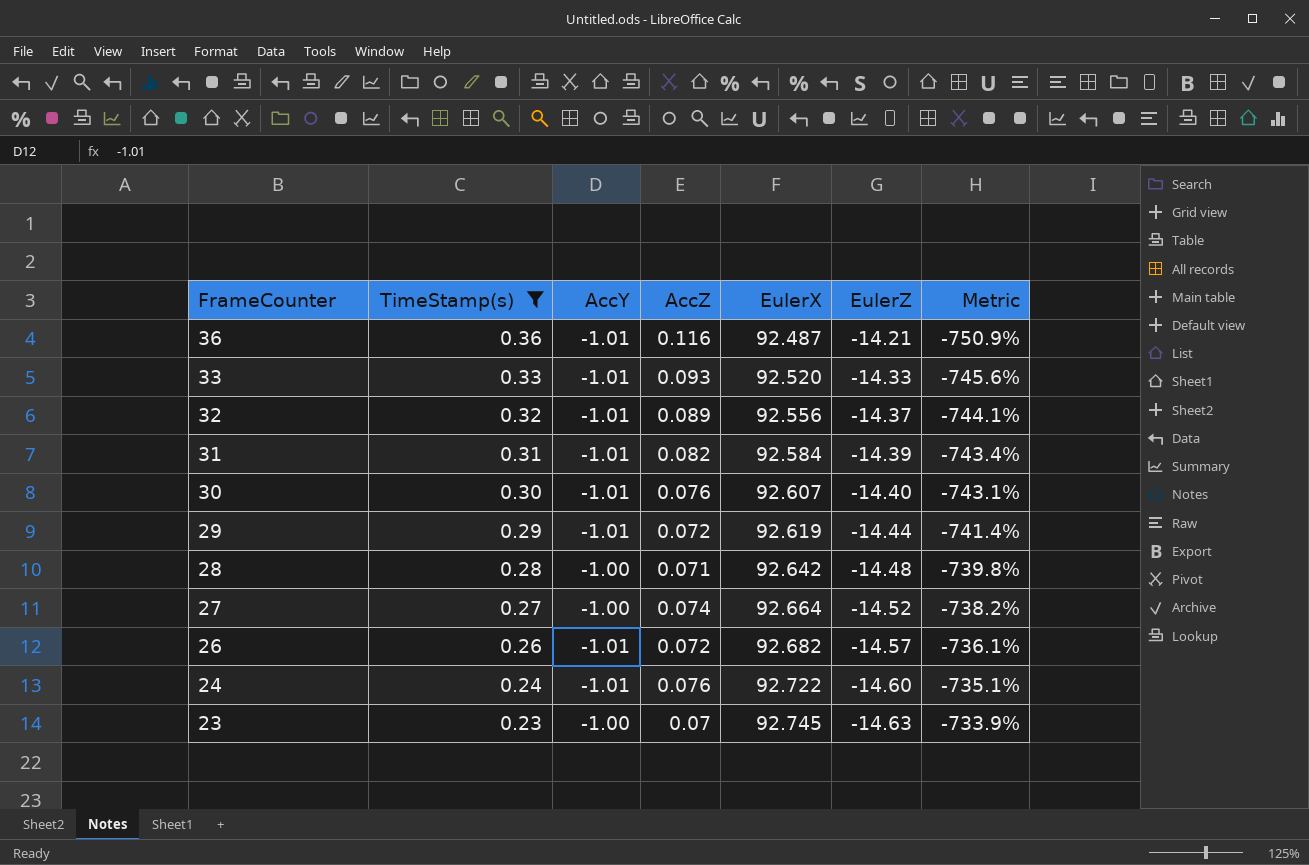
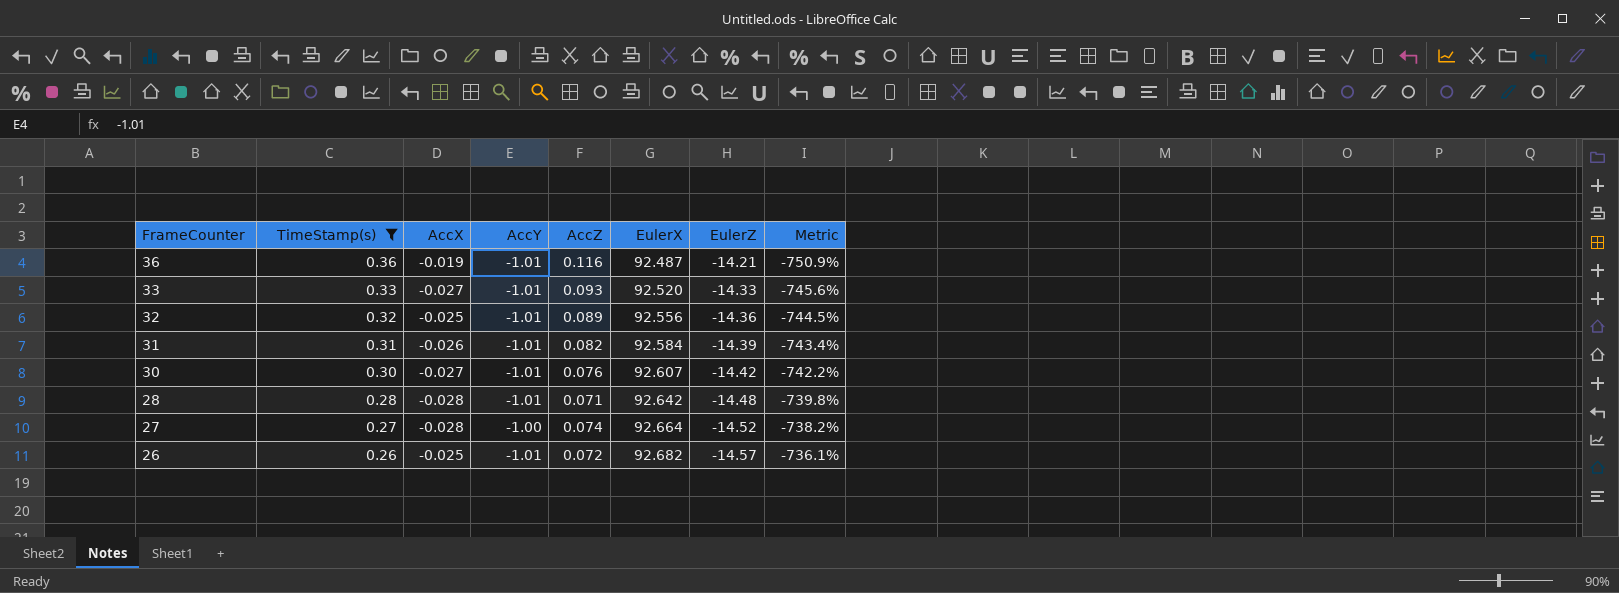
column AccX | position: none -> 3
row 29: 0.29 | -1.01 | 0.072 | 92.619 | -14.44 | -741.4% -> none
row 24: 0.24 | -1.01 | 0.076 | 92.722 | -14.60 | -735.1% -> none
row 23: 0.23 | -1.00 | 0.07 | 92.745 | -14.63 | -733.9% -> none
32 | EulerZ: -14.37 -> -14.36
32 | Metric: -744.1% -> -744.5%
30 | EulerZ: -14.40 -> -14.42
30 | Metric: -743.1% -> -742.2%
28 | AccY: -1.00 -> -1.01

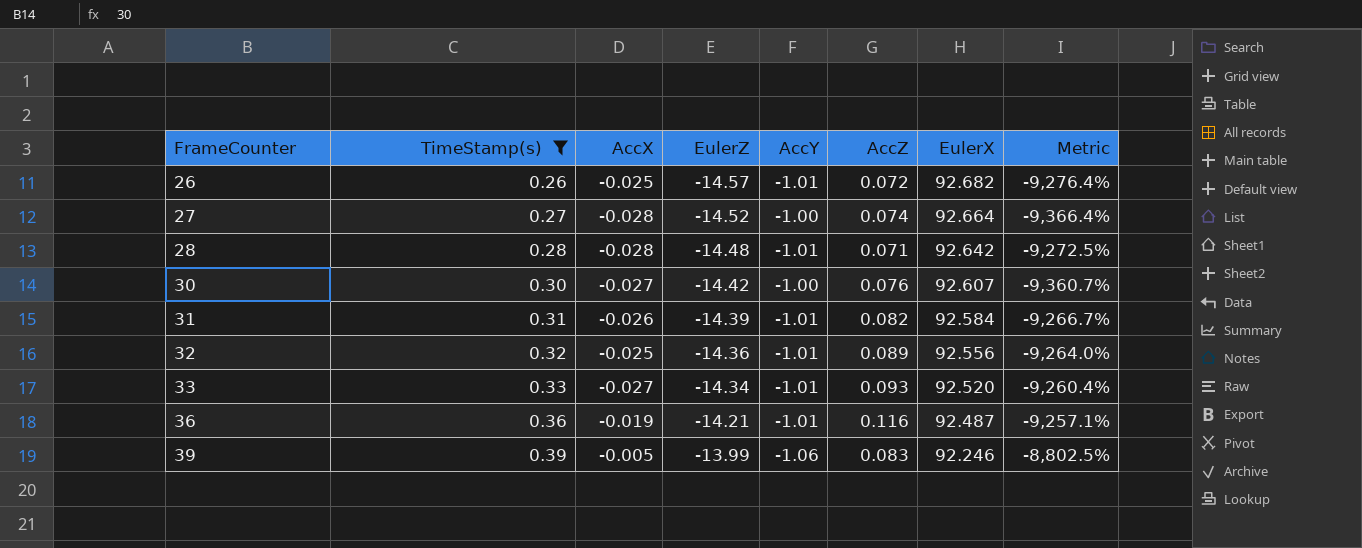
row order: FrameCounter descending -> FrameCounter ascending
column EulerZ | position: 7 -> 4
column Metric | formula: ([EulerX] - [EulerZ]) / [EulerZ] -> ([EulerX] - [AccY]) / [AccY]
30 | AccY: -1.01 -> -1.00
33 | EulerZ: -14.33 -> -14.34
row 39: none -> 0.39 | -0.005 | -13.99 | -1.06 | 0.083 | 92.246 | -8,802.5%

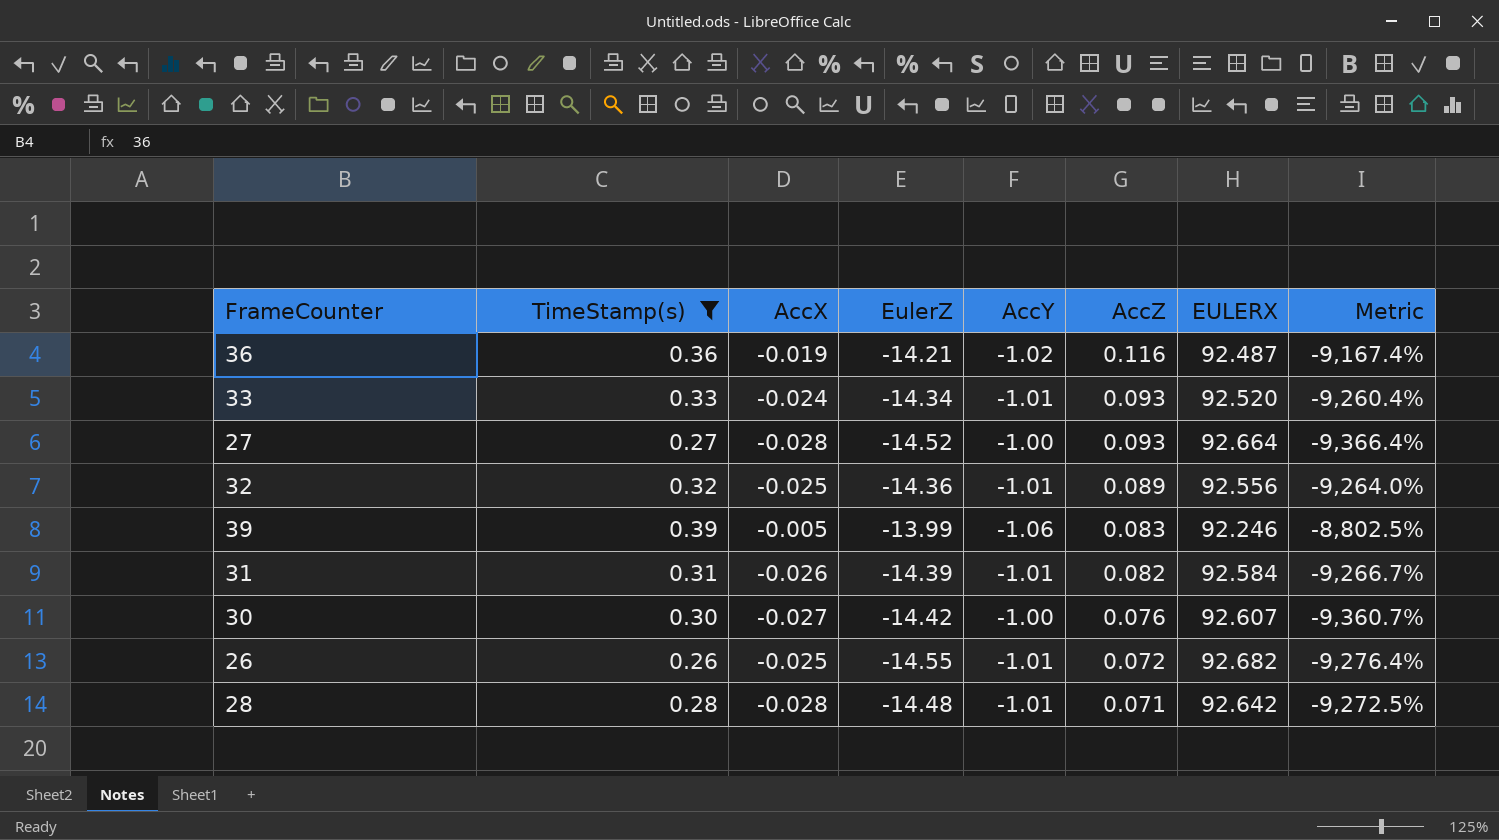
row order: FrameCounter ascending -> AccZ descending
column name: EulerX -> EULERX
36 | AccY: -1.01 -> -1.02
36 | Metric: -9,257.1% -> -9,167.4%
33 | AccX: -0.027 -> -0.024
27 | AccZ: 0.074 -> 0.093
26 | EulerZ: -14.57 -> -14.55

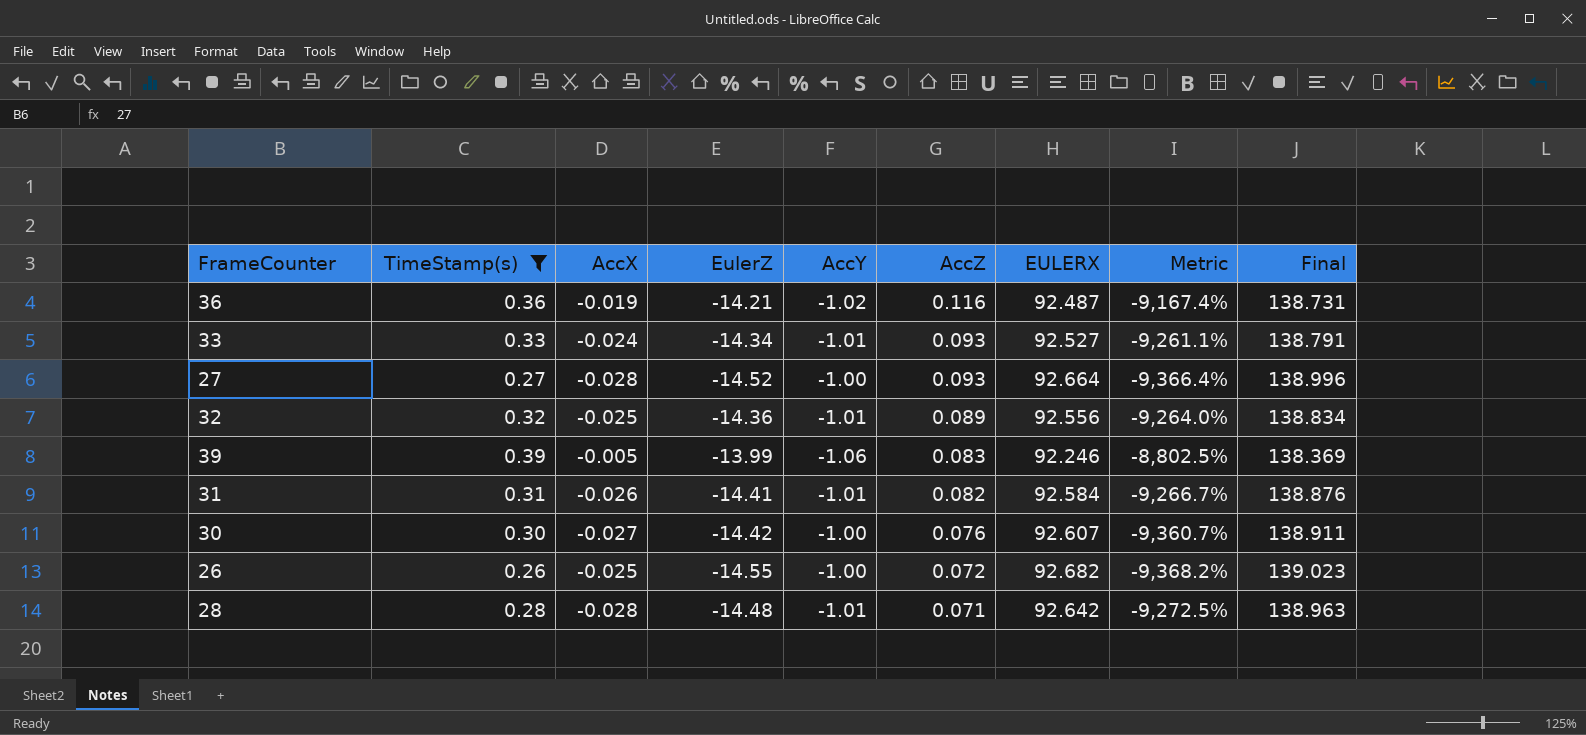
column Final | formula: none -> [EULERX] * 1.5
33 | EULERX: 92.520 -> 92.527
33 | Metric: -9,260.4% -> -9,261.1%
31 | EulerZ: -14.39 -> -14.41
26 | AccY: -1.01 -> -1.00
26 | Metric: -9,276.4% -> -9,368.2%

